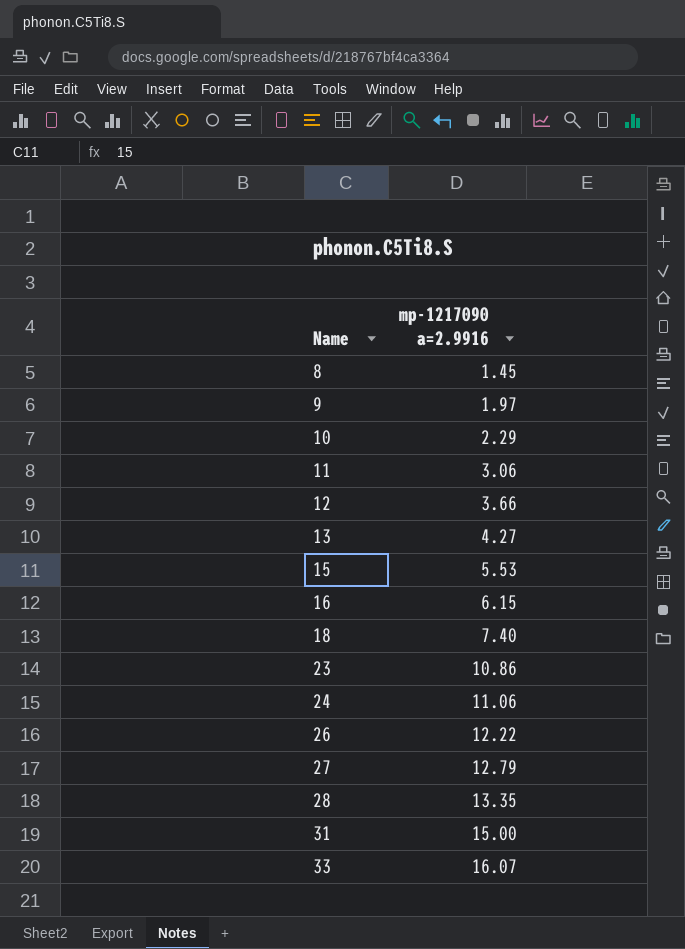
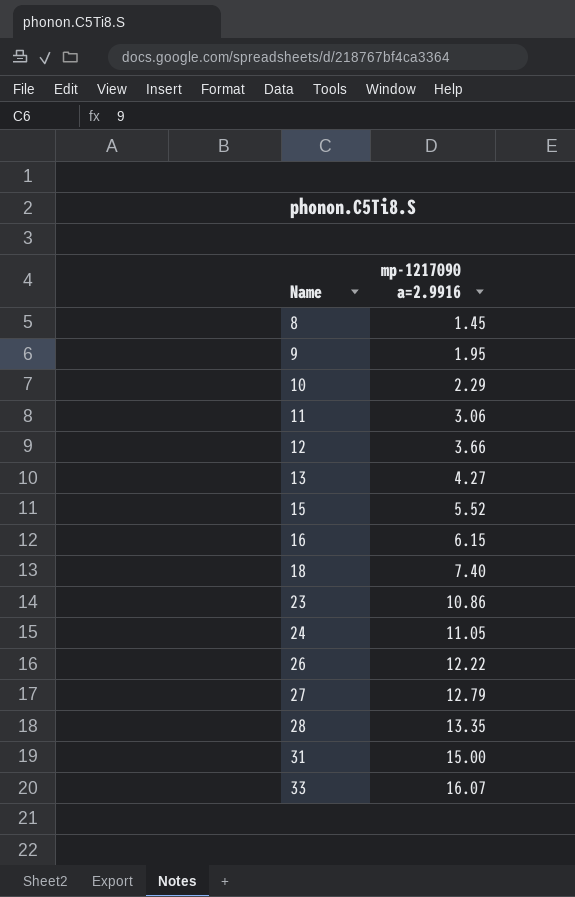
9 | mp-1217090 a=2.9916: 1.97 -> 1.95
15 | mp-1217090 a=2.9916: 5.53 -> 5.52
24 | mp-1217090 a=2.9916: 11.06 -> 11.05

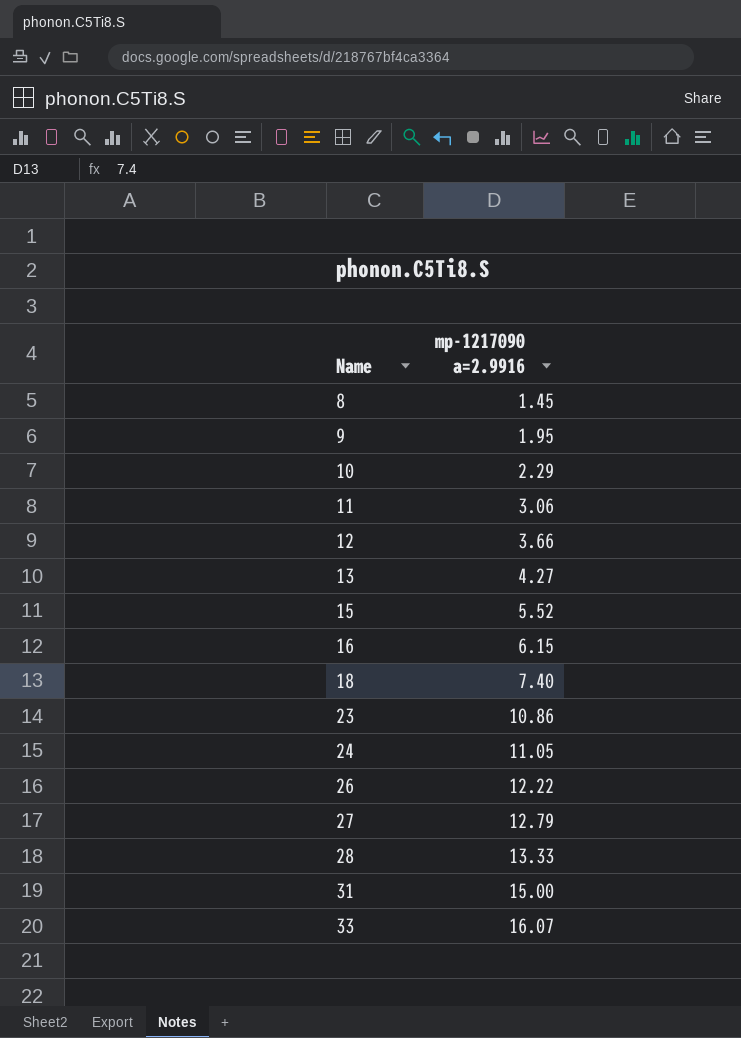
28 | mp-1217090 a=2.9916: 13.35 -> 13.33

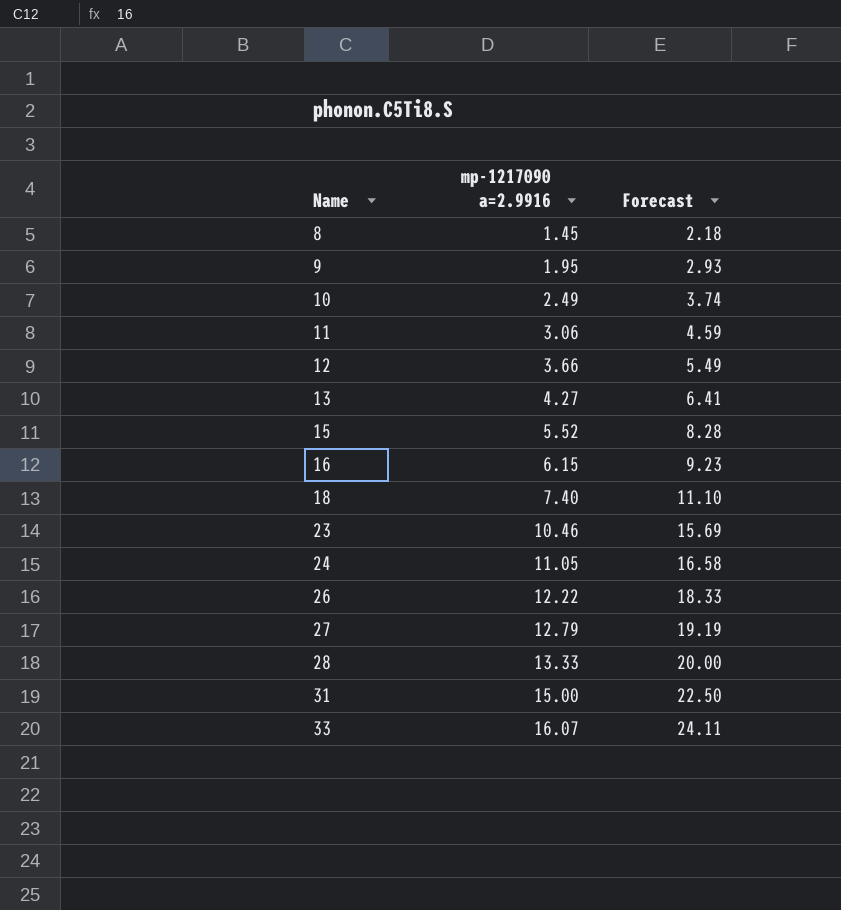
column Forecast | formula: none -> [mp-1217090 a=2.9916] * 1.5
10 | mp-1217090 a=2.9916: 2.29 -> 2.49
23 | mp-1217090 a=2.9916: 10.86 -> 10.46

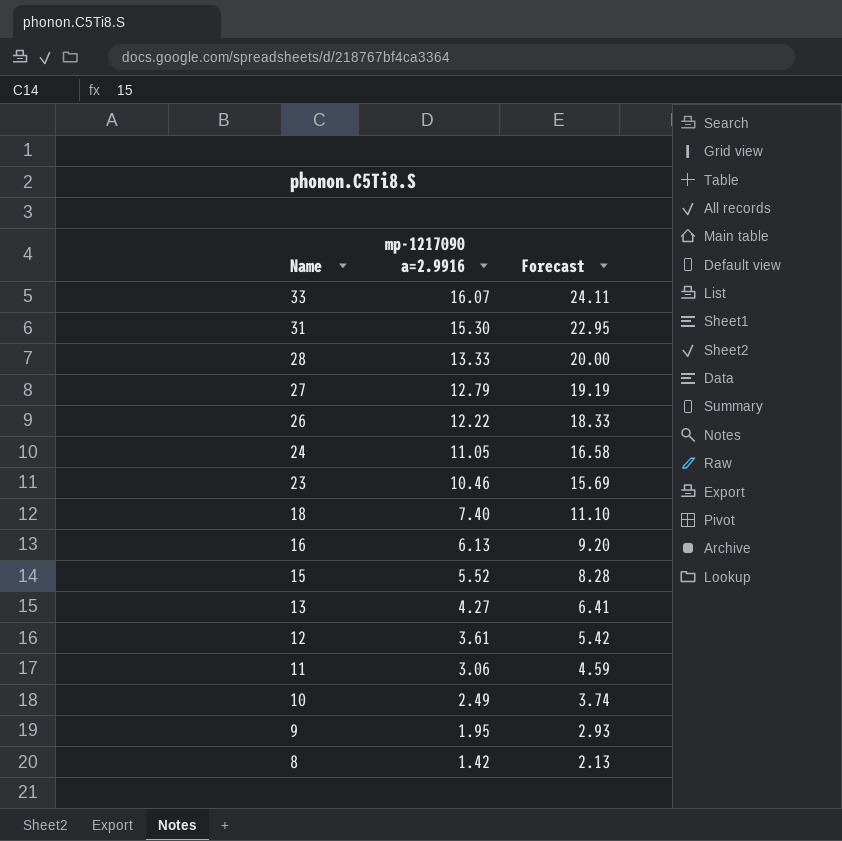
row order: Name ascending -> Name descending
31 | mp-1217090 a=2.9916: 15.00 -> 15.30
31 | Forecast: 22.50 -> 22.95
16 | mp-1217090 a=2.9916: 6.15 -> 6.13
16 | Forecast: 9.23 -> 9.20
12 | mp-1217090 a=2.9916: 3.66 -> 3.61
12 | Forecast: 5.49 -> 5.42
8 | mp-1217090 a=2.9916: 1.45 -> 1.42
8 | Forecast: 2.18 -> 2.13

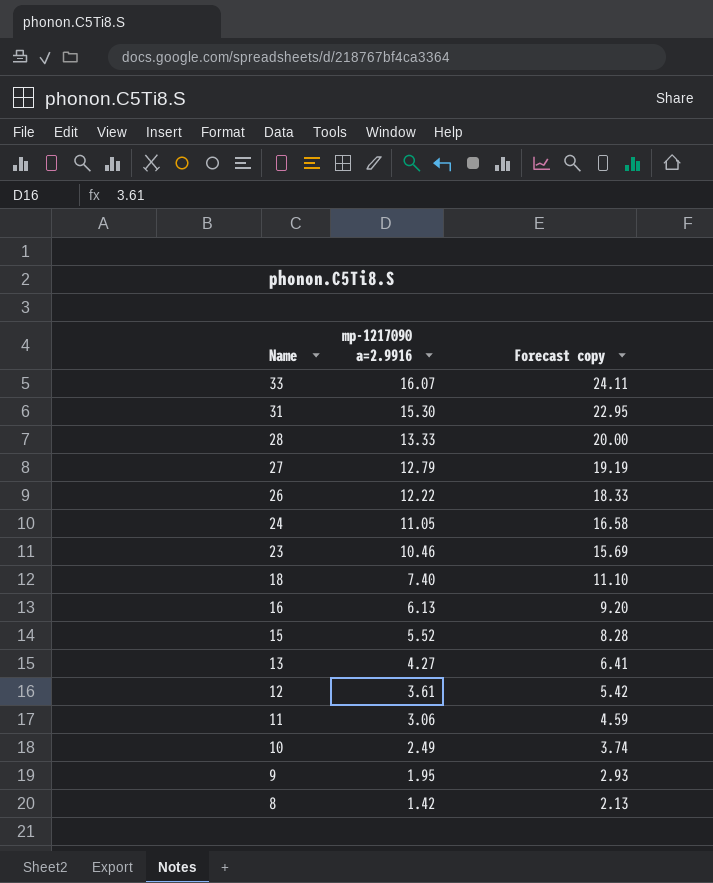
column name: Forecast -> Forecast copy

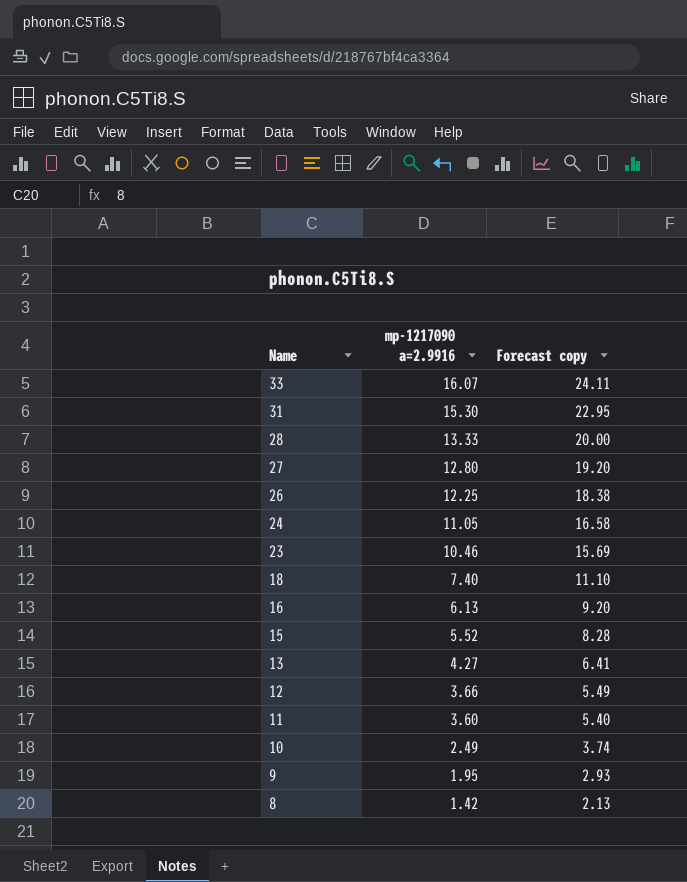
27 | mp-1217090 a=2.9916: 12.79 -> 12.80
27 | Forecast copy: 19.19 -> 19.20
26 | mp-1217090 a=2.9916: 12.22 -> 12.25
26 | Forecast copy: 18.33 -> 18.38
12 | mp-1217090 a=2.9916: 3.61 -> 3.66
12 | Forecast copy: 5.42 -> 5.49
11 | mp-1217090 a=2.9916: 3.06 -> 3.60
11 | Forecast copy: 4.59 -> 5.40

